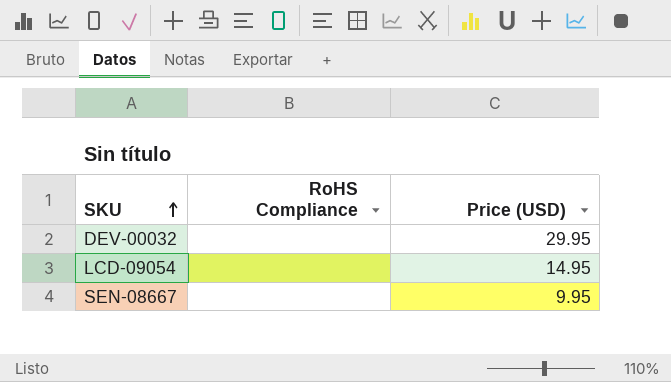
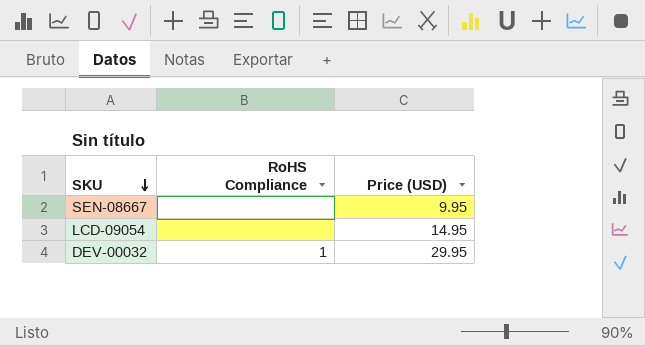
row order: SKU ascending -> SKU descending
DEV-00032 | RoHS Compliance: none -> 1

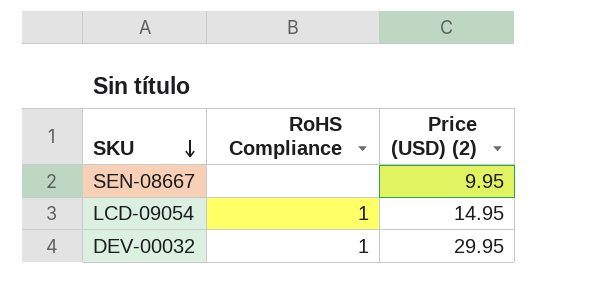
column name: Price (USD) -> Price (USD) (2)
LCD-09054 | RoHS Compliance: none -> 1

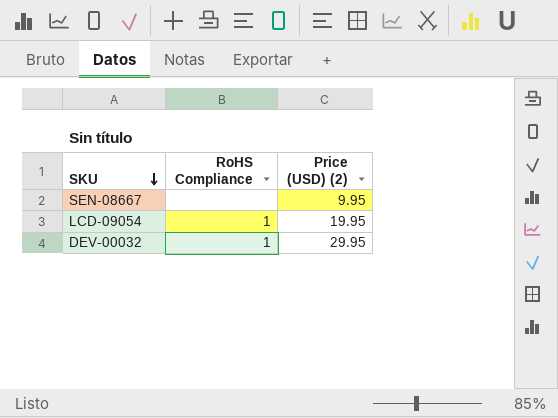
LCD-09054 | Price (USD) (2): 14.95 -> 19.95

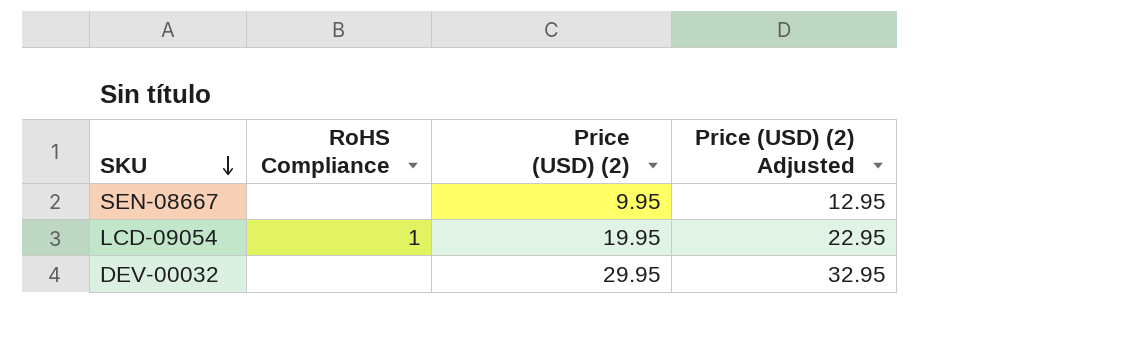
column Price (USD) (2) Adjusted | formula: none -> [Price (USD) (2)] + 3
DEV-00032 | RoHS Compliance: 1 -> none

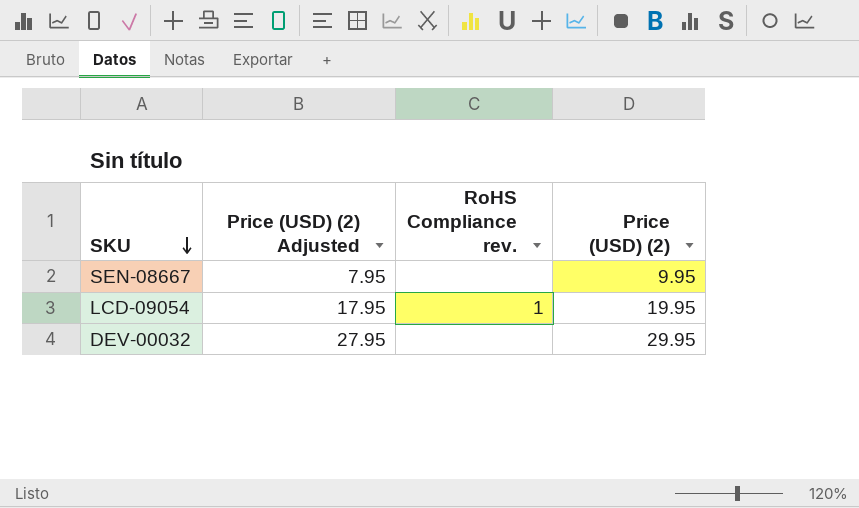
column Price (USD) (2) Adjusted | formula: [Price (USD) (2)] + 3 -> [Price (USD) (2)] - 2
column Price (USD) (2) Adjusted | position: 4 -> 2
column name: RoHS Compliance -> RoHS Compliance rev.

